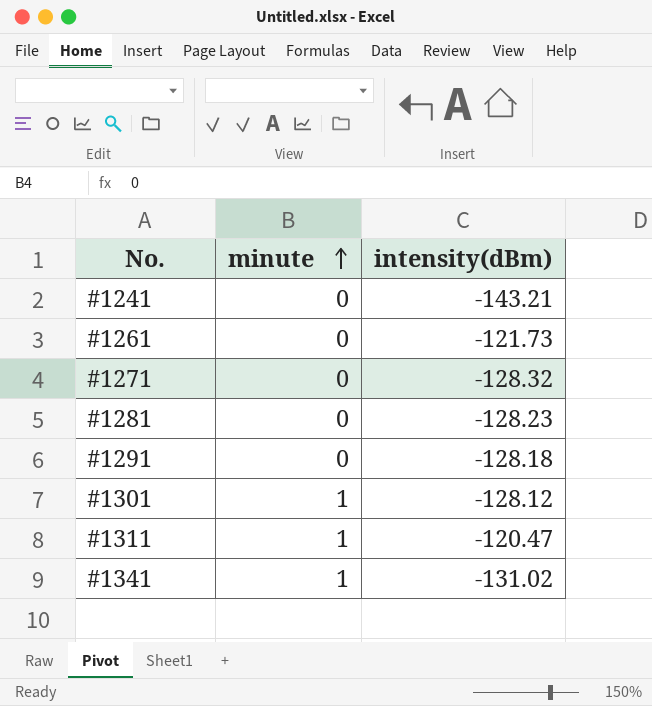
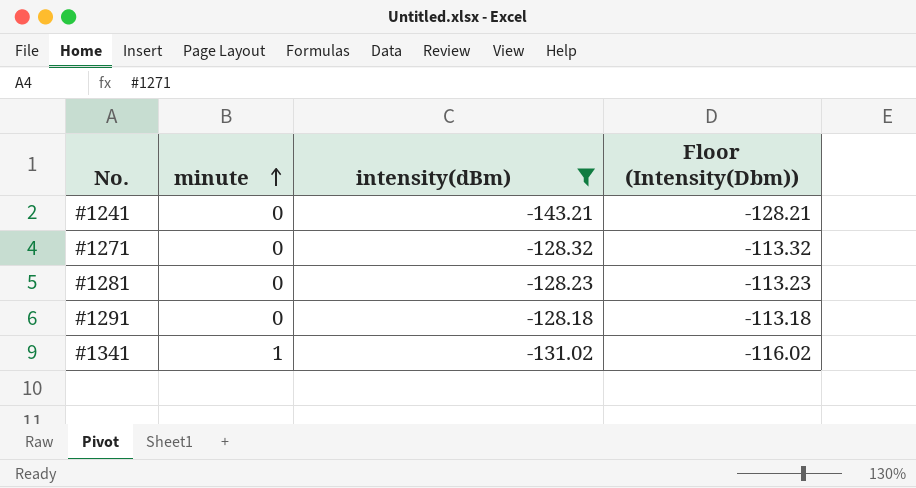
filter: none -> intensity(dBm) <= -128.18
column Floor (Intensity(Dbm)) | formula: none -> [intensity(dBm)] + 15

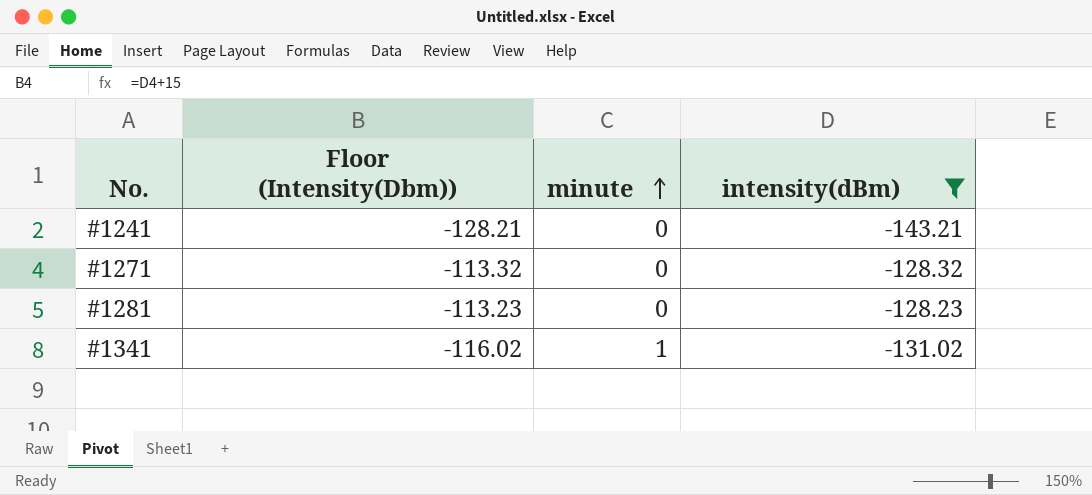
column Floor (Intensity(Dbm)) | position: 4 -> 2
row #1291: 0 | -128.18 | -113.18 -> none

